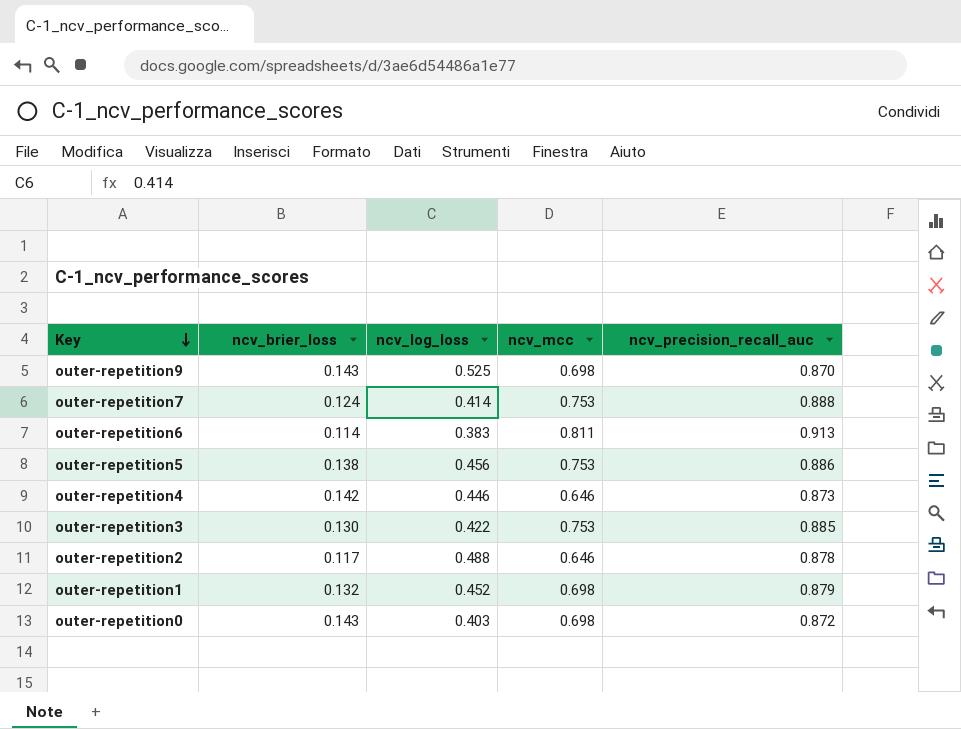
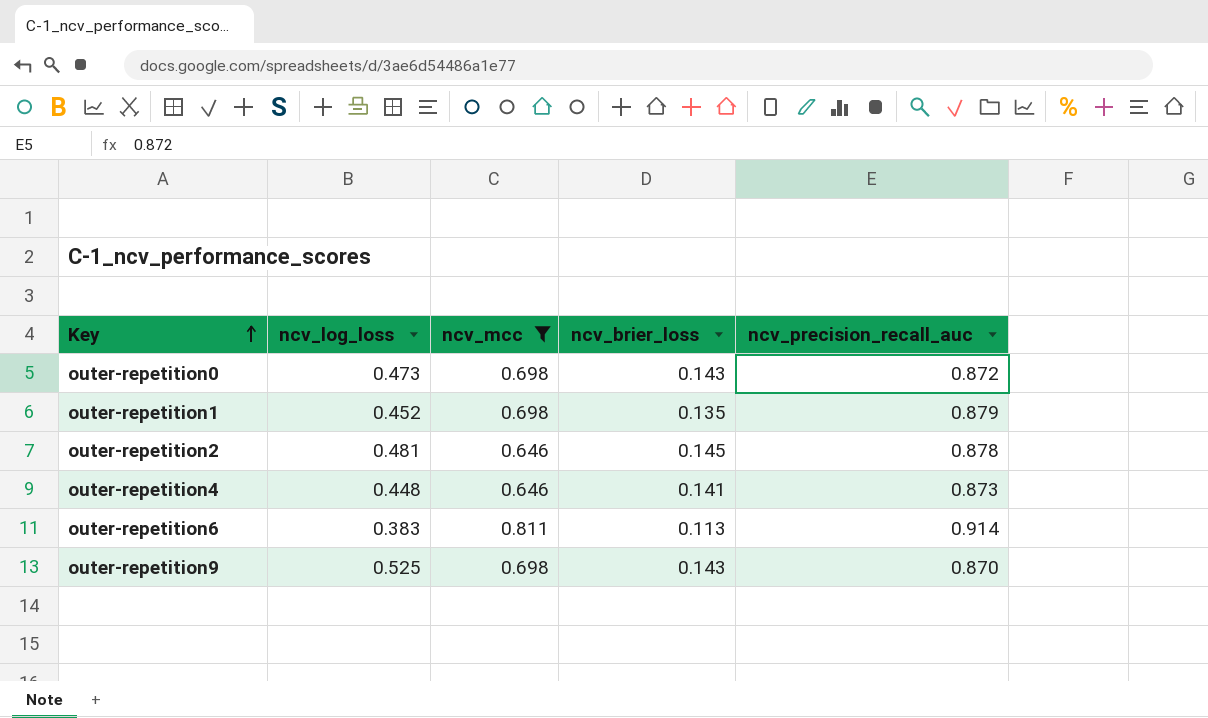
filter: none -> ncv_mcc != 0.753
row order: Key descending -> Key ascending
column ncv_brier_loss | position: 2 -> 4
outer-repetition0 | ncv_log_loss: 0.403 -> 0.473
outer-repetition1 | ncv_brier_loss: 0.132 -> 0.135
outer-repetition2 | ncv_log_loss: 0.488 -> 0.481
outer-repetition2 | ncv_brier_loss: 0.117 -> 0.145
outer-repetition4 | ncv_log_loss: 0.446 -> 0.448
outer-repetition4 | ncv_brier_loss: 0.142 -> 0.141
outer-repetition6 | ncv_brier_loss: 0.114 -> 0.113
outer-repetition6 | ncv_precision_recall_auc: 0.913 -> 0.914

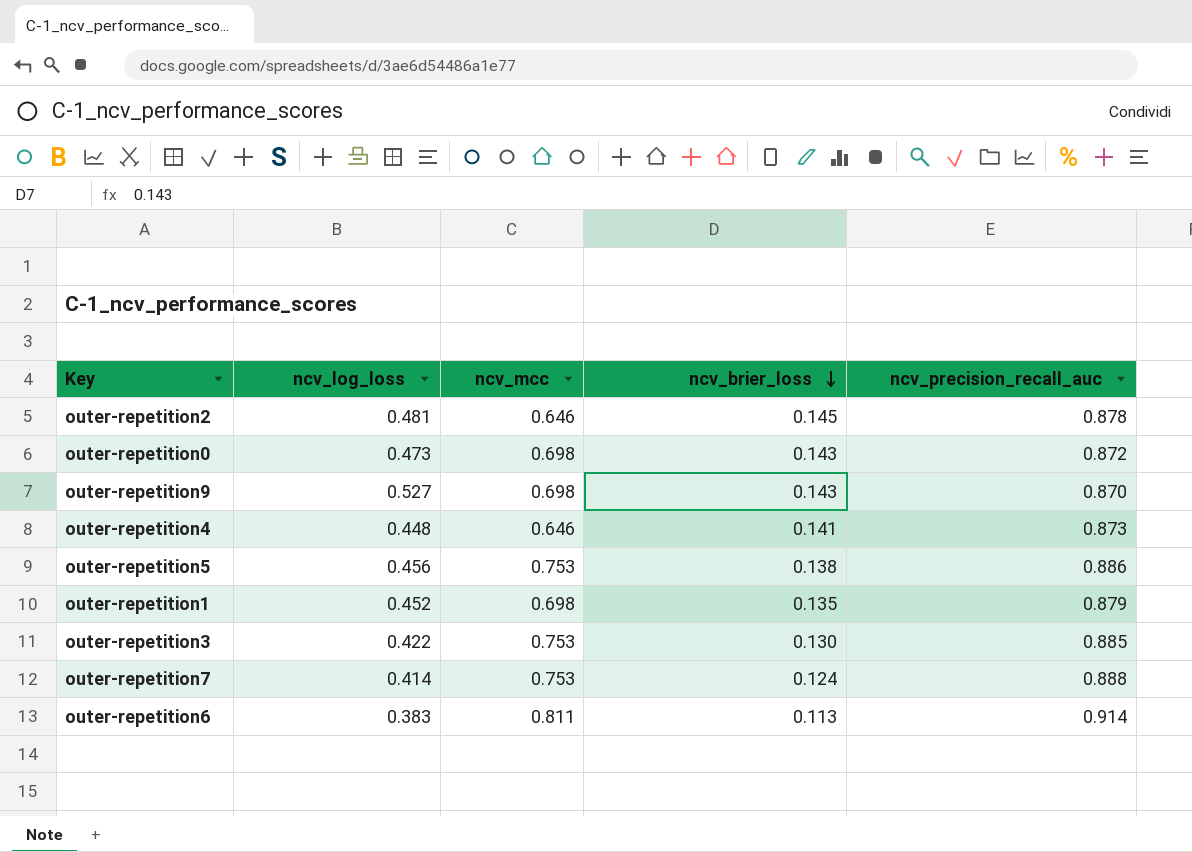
filter: ncv_mcc != 0.753 -> none
row order: Key ascending -> ncv_brier_loss descending
outer-repetition9 | ncv_log_loss: 0.525 -> 0.527

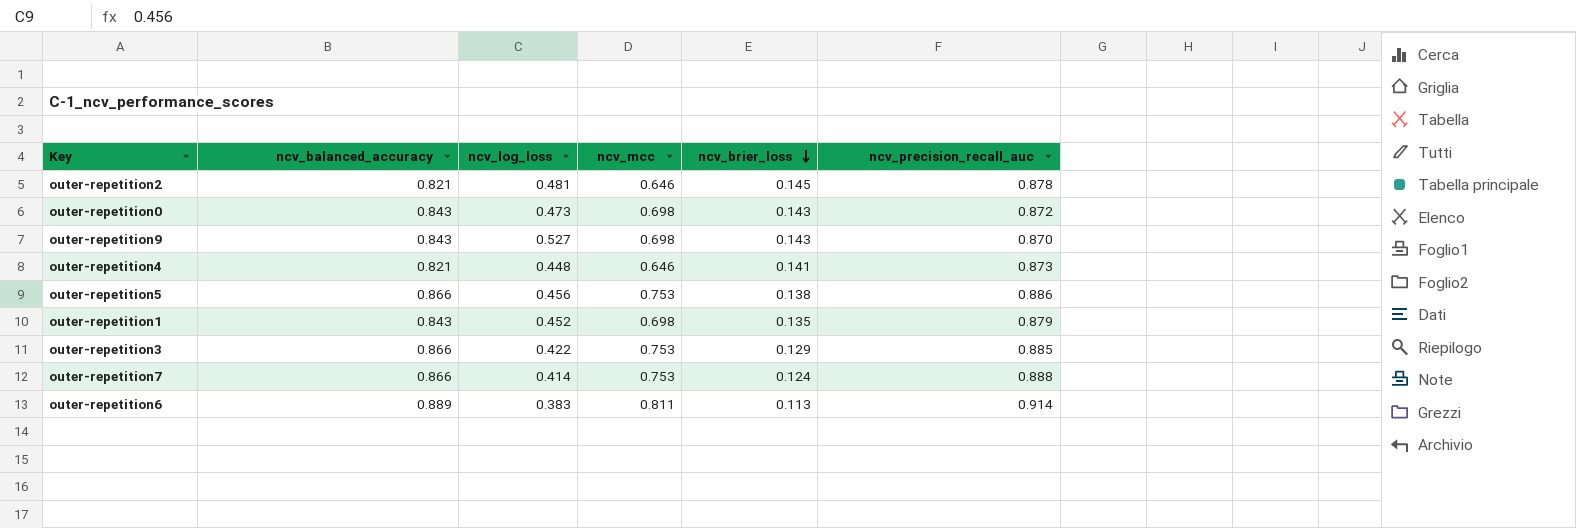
column ncv_balanced_accuracy | position: none -> 2
outer-repetition3 | ncv_brier_loss: 0.130 -> 0.129

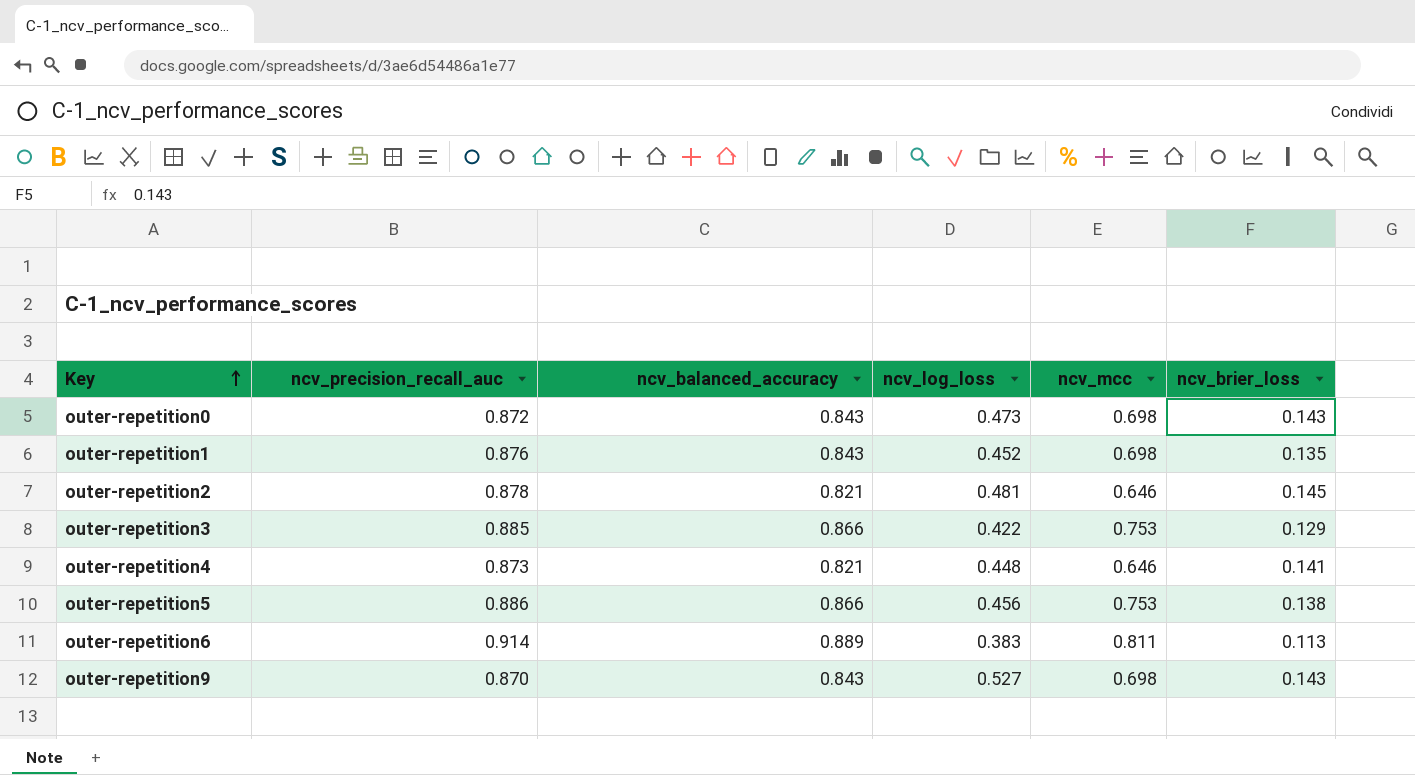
row order: ncv_brier_loss descending -> Key ascending
column ncv_precision_recall_auc | position: 6 -> 2
row outer-repetition7: 0.866 | 0.414 | 0.753 | 0.124 | 0.888 -> none
outer-repetition1 | ncv_precision_recall_auc: 0.879 -> 0.876

